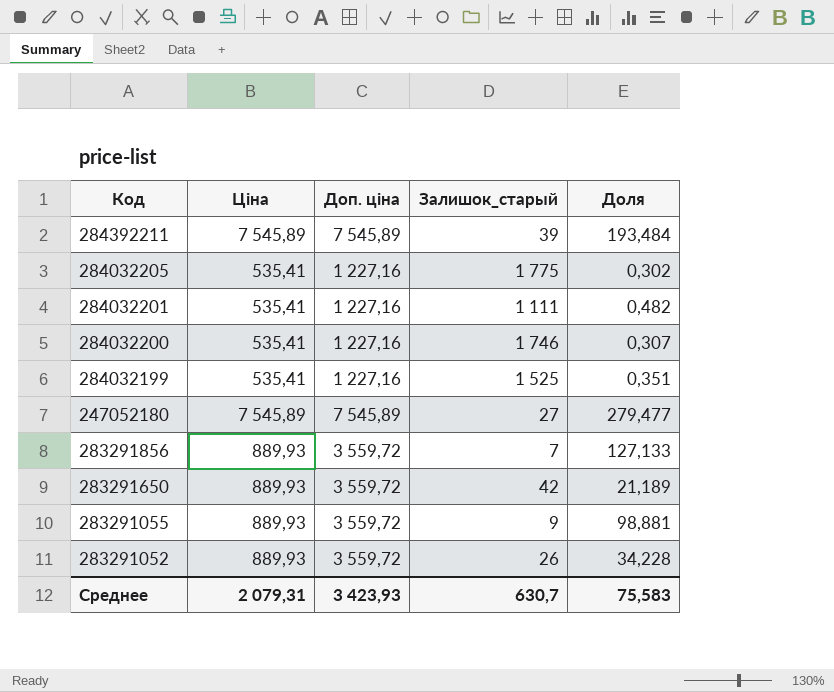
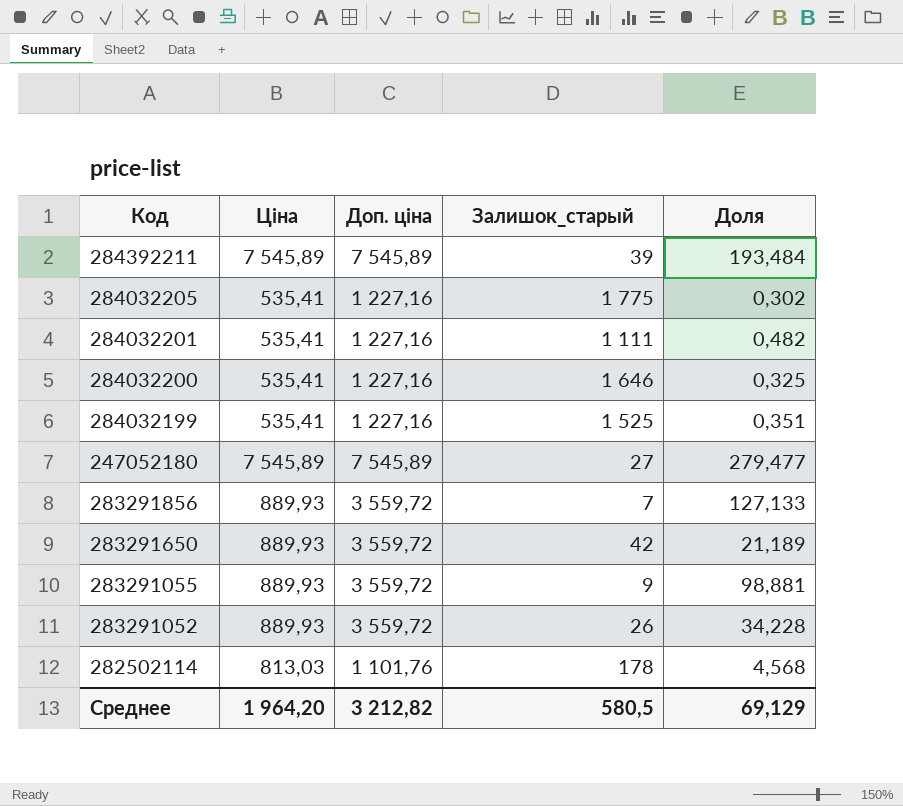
284032200 | Залишок_старый: 1 746 -> 1 646
284032200 | Доля: 0,307 -> 0,325
row 282502114: none -> 813,03 | 1 101,76 | 178 | 4,568
Среднее | Ціна: 2 079,31 -> 1 964,20
Среднее | Доп. ціна: 3 423,93 -> 3 212,82
Среднее | Залишок_старый: 630,7 -> 580,5
Среднее | Доля: 75,583 -> 69,129

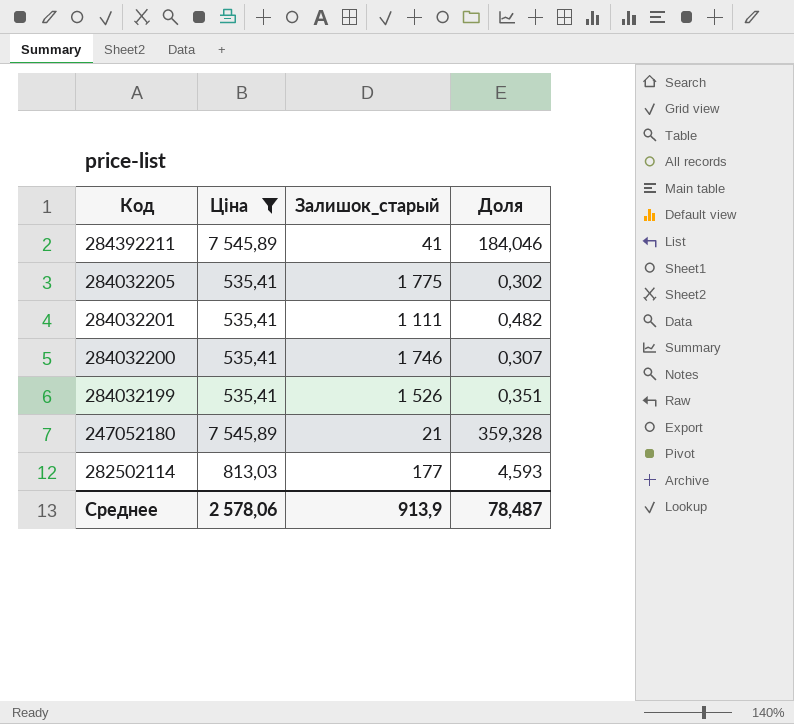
filter: none -> Ціна != 889,93
column Доп. ціна | position: 3 -> none
284392211 | Залишок_старый: 39 -> 41
284392211 | Доля: 193,484 -> 184,046
284032200 | Залишок_старый: 1 646 -> 1 746
284032200 | Доля: 0,325 -> 0,307
284032199 | Залишок_старый: 1 525 -> 1 526
247052180 | Залишок_старый: 27 -> 21
247052180 | Доля: 279,477 -> 359,328
282502114 | Залишок_старый: 178 -> 177
282502114 | Доля: 4,568 -> 4,593
Среднее | Ціна: 1 964,20 -> 2 578,06
Среднее | Залишок_старый: 580,5 -> 913,9
Среднее | Доля: 69,129 -> 78,487

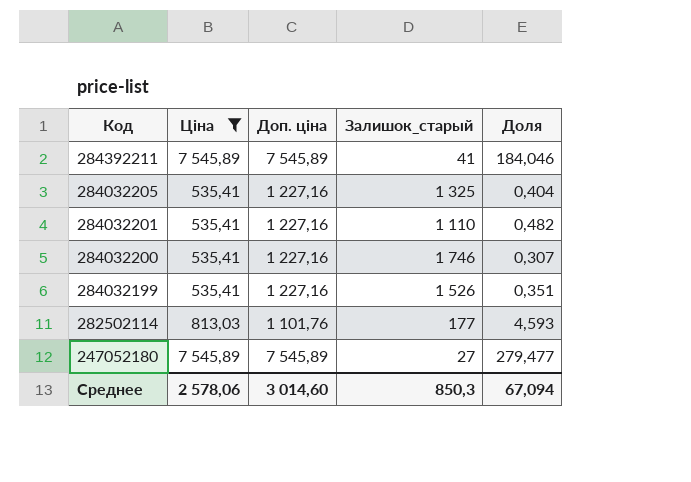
row order: none -> Код descending
column Доп. ціна | position: none -> 3
284032205 | Залишок_старый: 1 775 -> 1 325
284032205 | Доля: 0,302 -> 0,404
284032201 | Залишок_старый: 1 111 -> 1 110
247052180 | Залишок_старый: 21 -> 27
247052180 | Доля: 359,328 -> 279,477
Среднее | Залишок_старый: 913,9 -> 850,3
Среднее | Доля: 78,487 -> 67,094

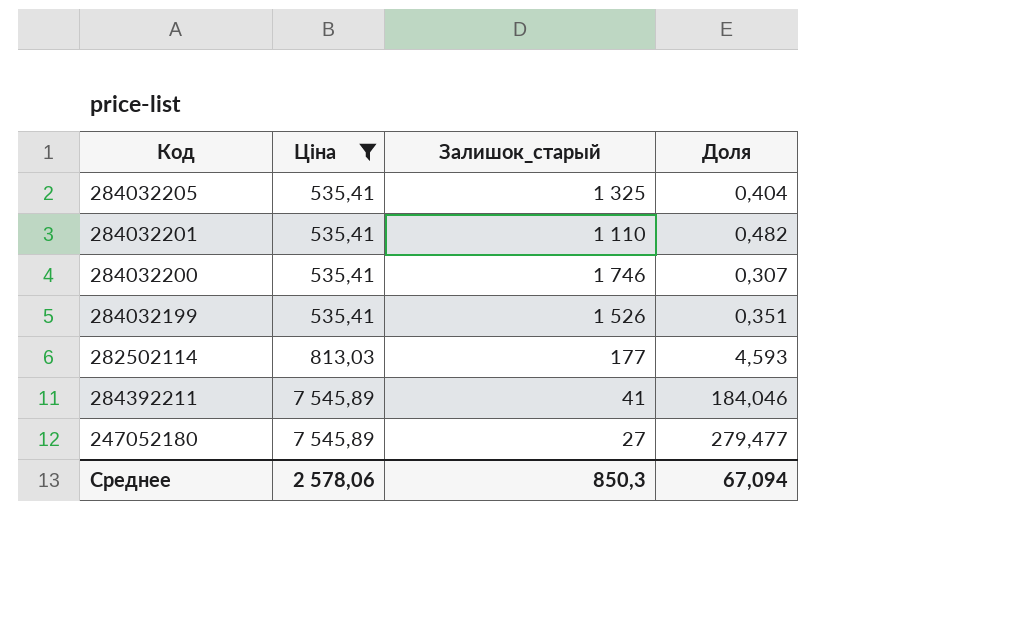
row order: Код descending -> Ціна ascending
column Доп. ціна | position: 3 -> none

